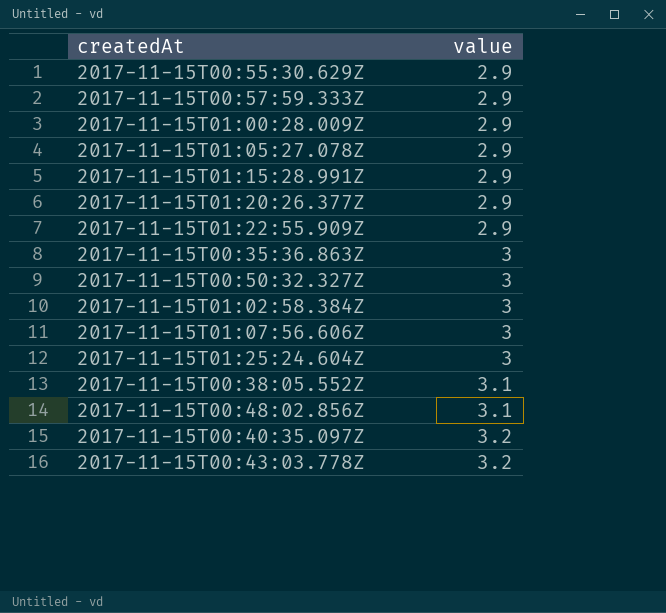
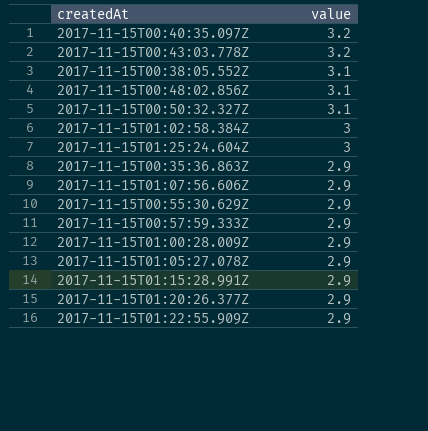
row order: value ascending -> value descending
2017-11-15T00:50:32.327Z | value: 3 -> 3.1
2017-11-15T00:35:36.863Z | value: 3 -> 2.9
2017-11-15T01:07:56.606Z | value: 3 -> 2.9

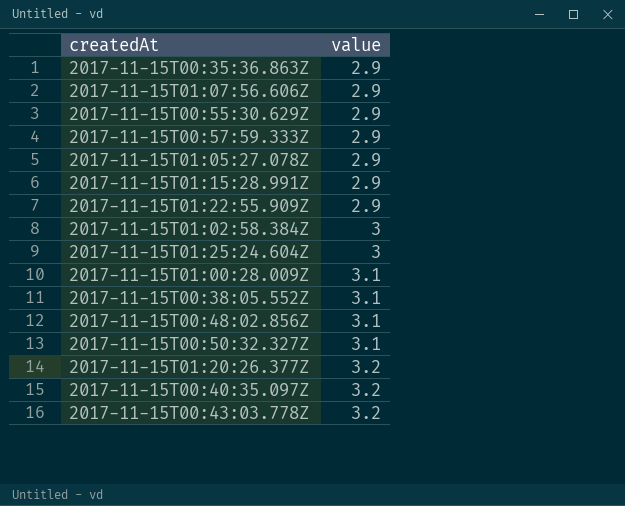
row order: value descending -> value ascending
2017-11-15T01:00:28.009Z | value: 2.9 -> 3.1
2017-11-15T01:20:26.377Z | value: 2.9 -> 3.2

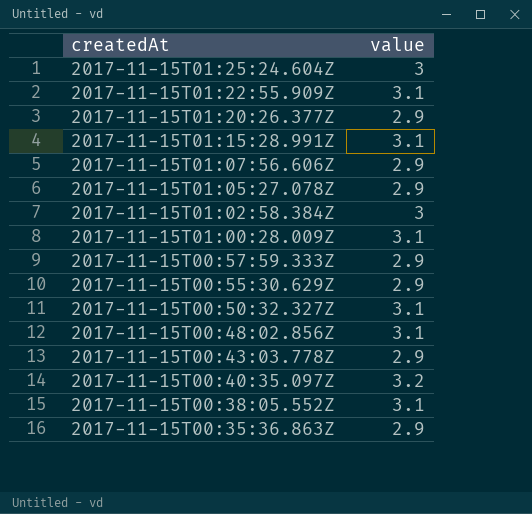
row order: value ascending -> createdAt descending
2017-11-15T01:22:55.909Z | value: 2.9 -> 3.1
2017-11-15T01:20:26.377Z | value: 3.2 -> 2.9
2017-11-15T01:15:28.991Z | value: 2.9 -> 3.1
2017-11-15T00:43:03.778Z | value: 3.2 -> 2.9

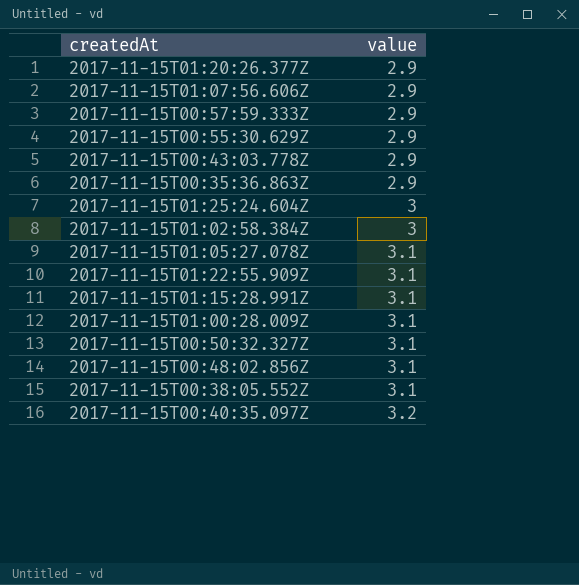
row order: createdAt descending -> value ascending
2017-11-15T01:05:27.078Z | value: 2.9 -> 3.1

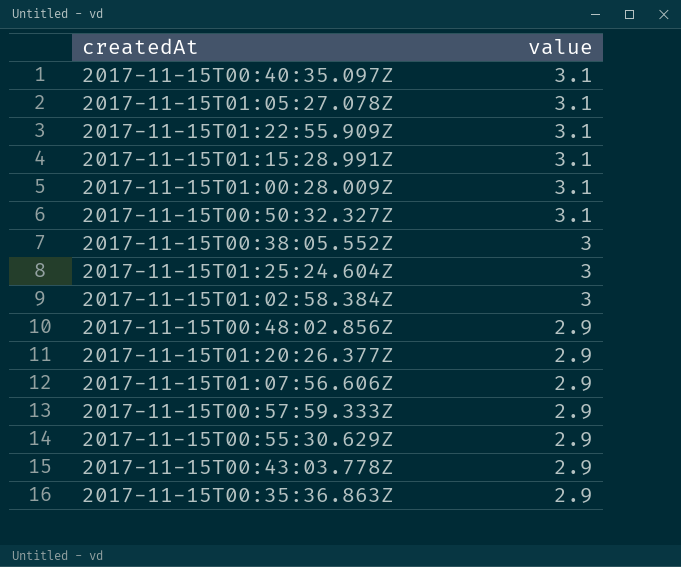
row order: value ascending -> value descending
2017-11-15T00:40:35.097Z | value: 3.2 -> 3.1
2017-11-15T00:38:05.552Z | value: 3.1 -> 3
2017-11-15T00:48:02.856Z | value: 3.1 -> 2.9

